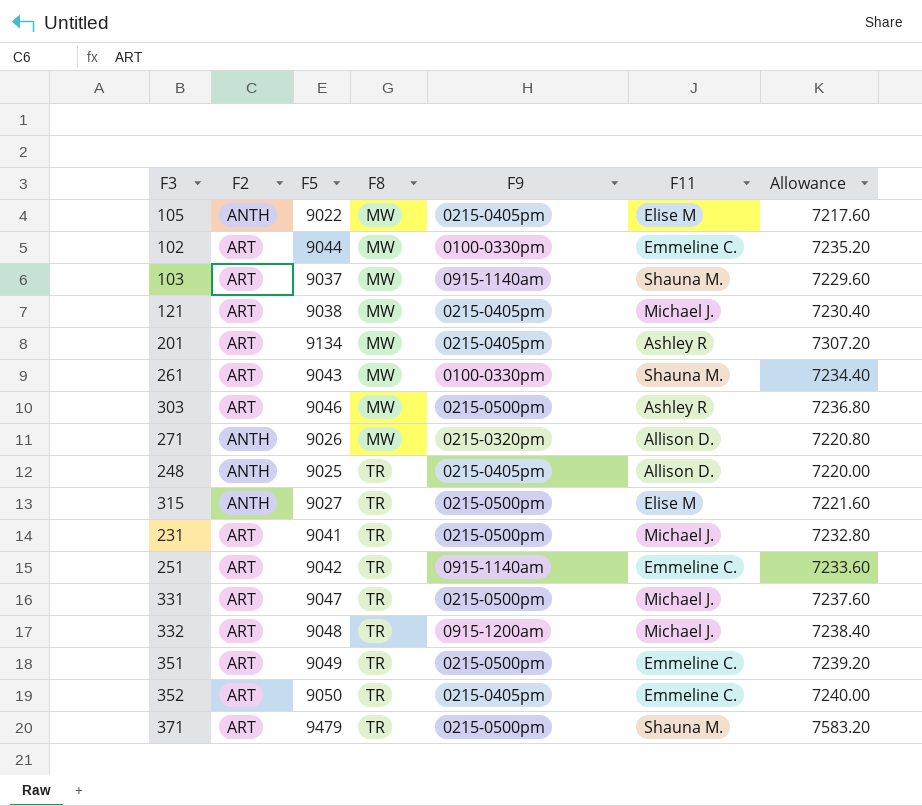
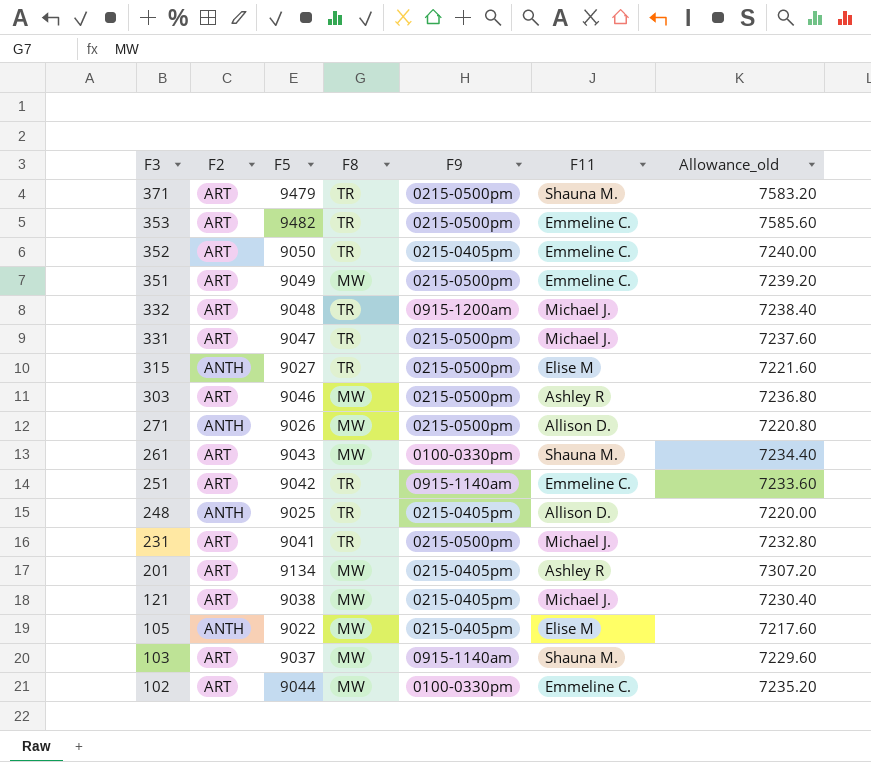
row order: F8 ascending -> F3 descending
column name: Allowance -> Allowance_old
row 353: none -> ART | 9482 | TR | 0215-0500pm | Emmeline C. | 7585.60
351 | F8: TR -> MW
271 | F9: 0215-0320pm -> 0215-0500pm

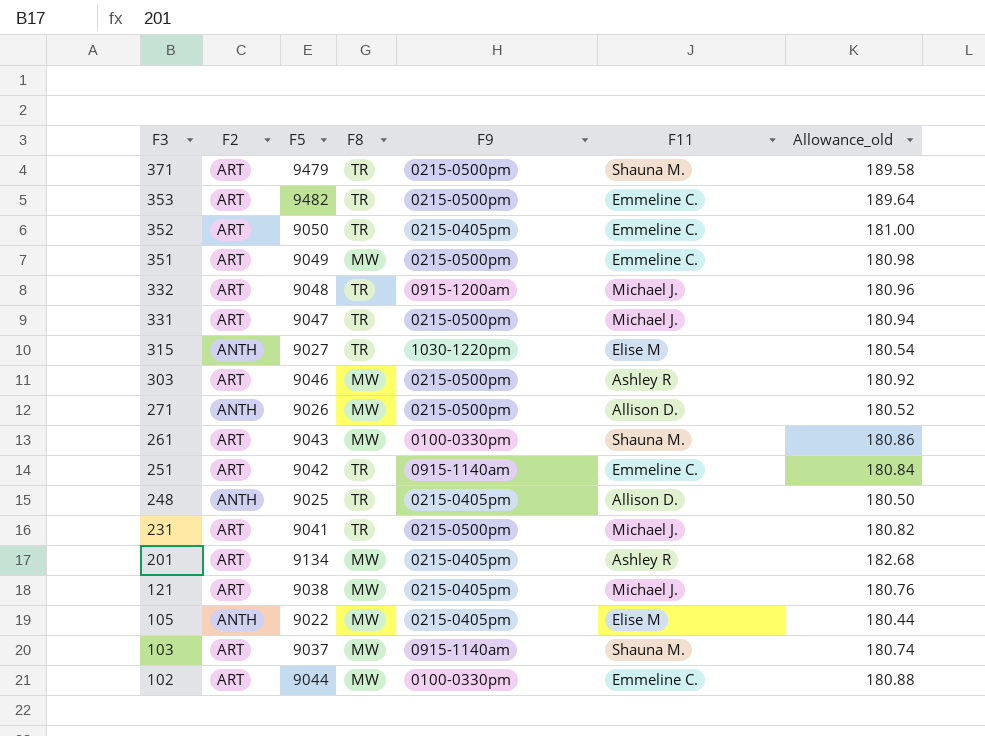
column Allowance_old | formula: [F5] * 0.8 -> [F5] * 0.02
315 | F9: 0215-0500pm -> 1030-1220pm

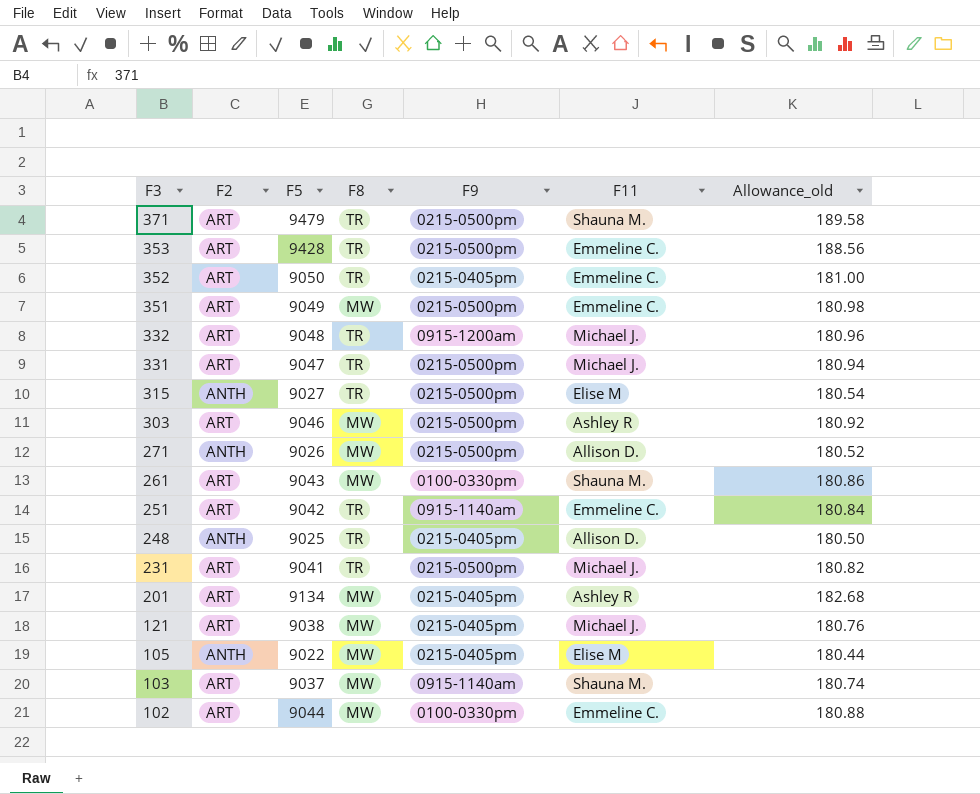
353 | F5: 9482 -> 9428
353 | Allowance_old: 189.64 -> 188.56
315 | F9: 1030-1220pm -> 0215-0500pm

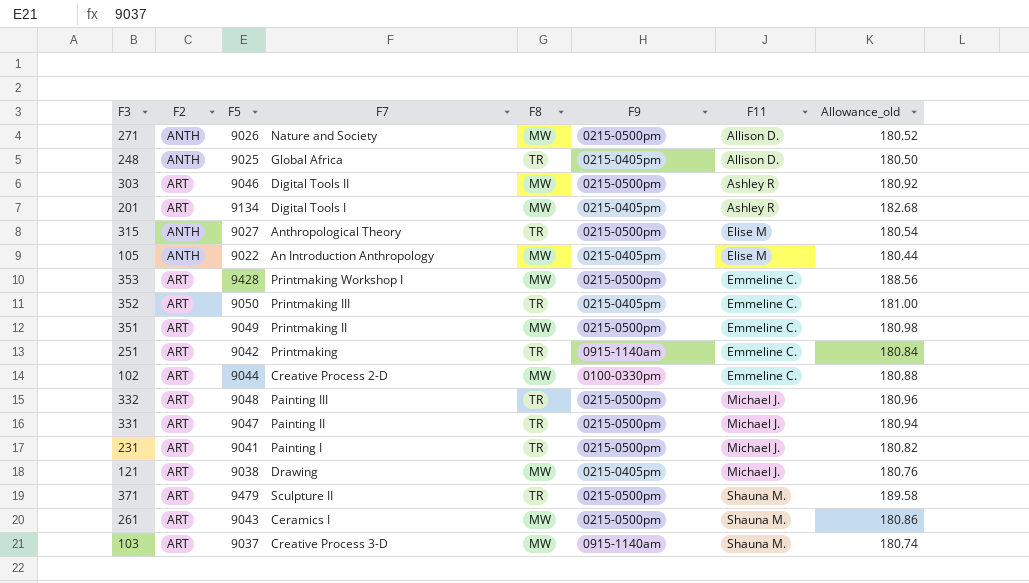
row order: F3 descending -> F11 ascending
column F7 | position: none -> 4
353 | F8: TR -> MW
332 | F9: 0915-1200am -> 0215-0500pm
261 | F9: 0100-0330pm -> 0215-0500pm

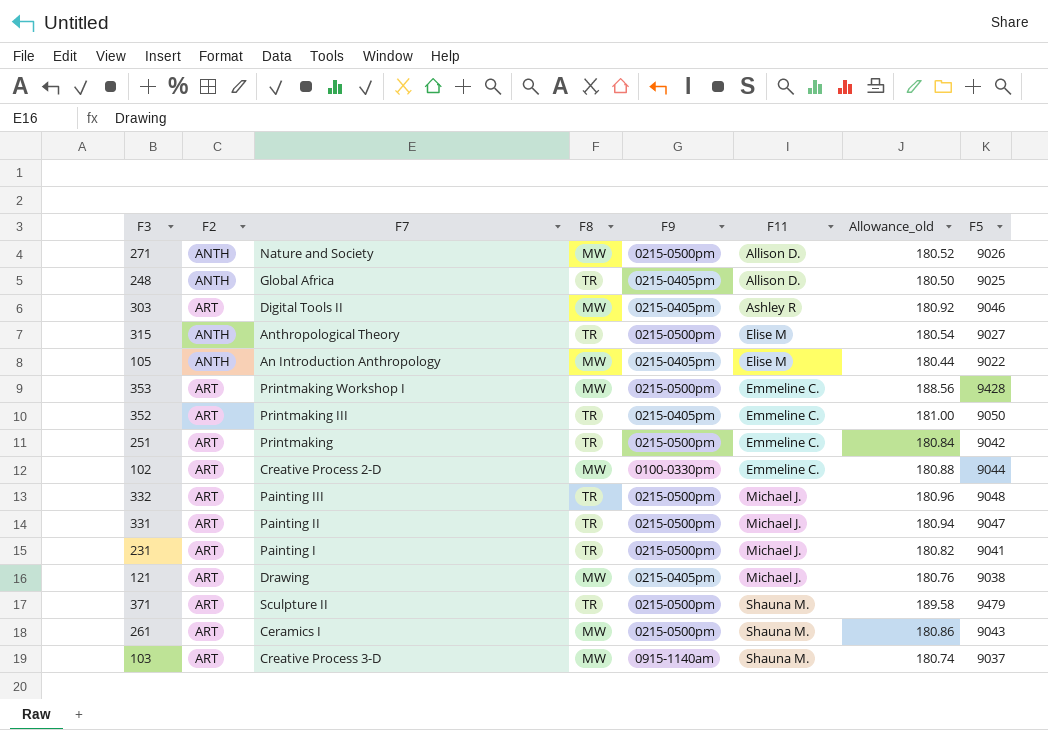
column F5 | position: 3 -> 8
row 201: ART | 9134 | Digital Tools I | MW | 0215-0405pm | Ashley R | 182.68 -> none
row 351: ART | 9049 | Printmaking II | MW | 0215-0500pm | Emmeline C. | 180.98 -> none
303 | F9: 0215-0500pm -> 0215-0405pm
251 | F9: 0915-1140am -> 0215-0500pm

